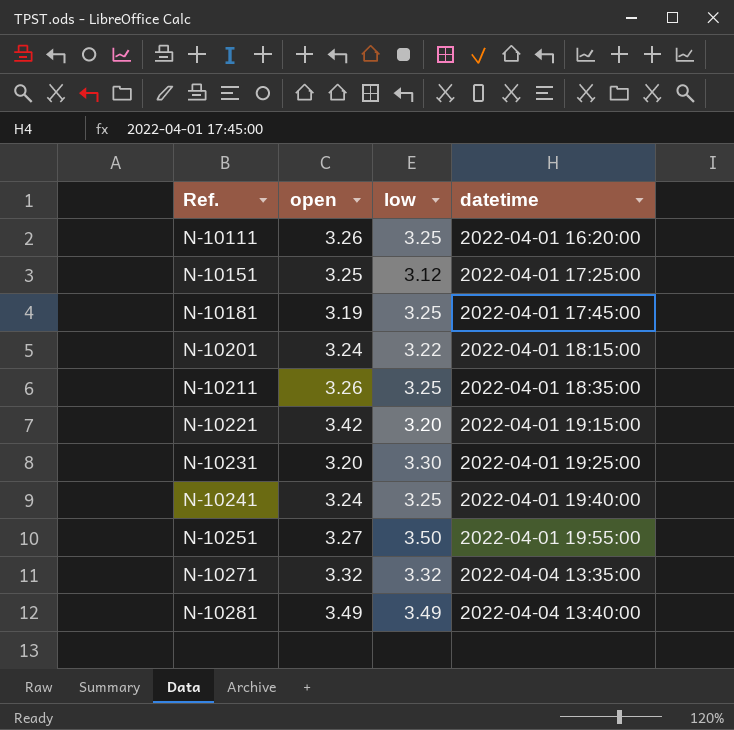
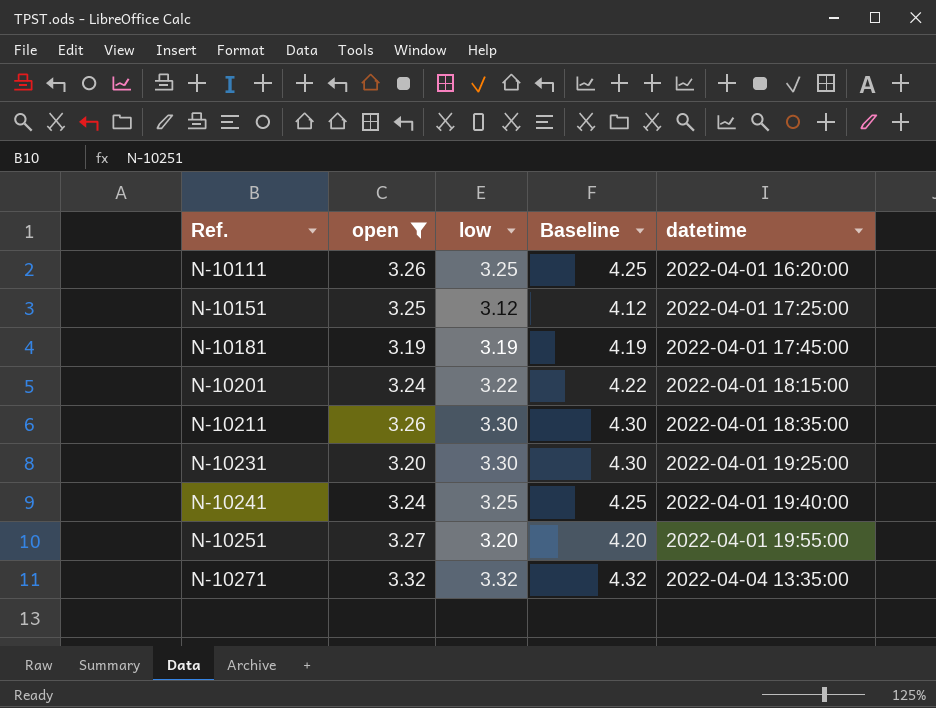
filter: none -> open <= 3.32
column Baseline | formula: none -> [low] + 1
N-10181 | low: 3.25 -> 3.19
N-10211 | low: 3.25 -> 3.30
N-10251 | low: 3.50 -> 3.20

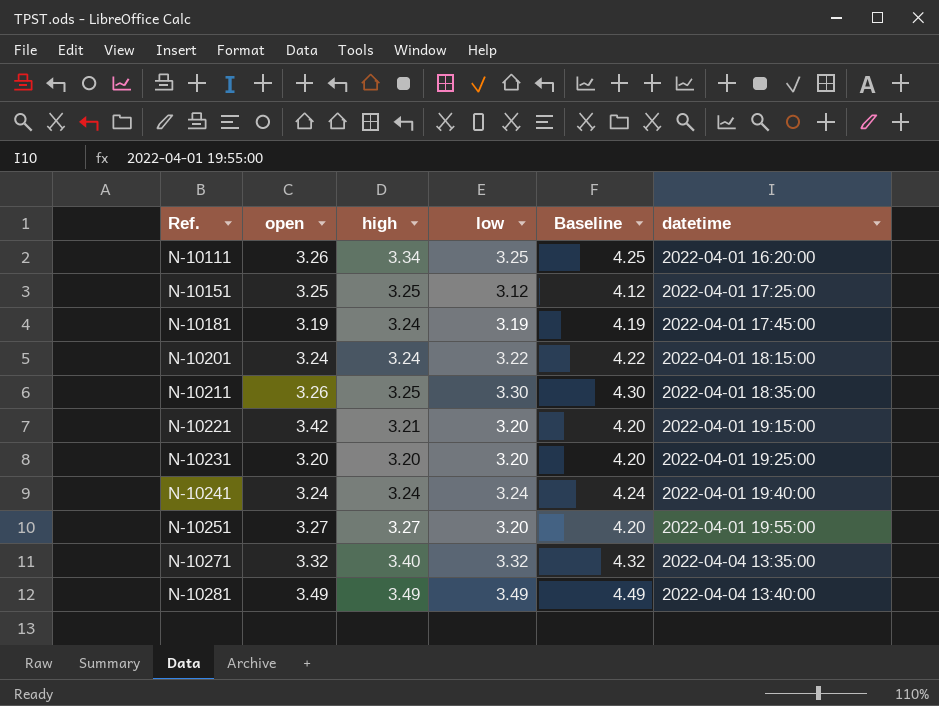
filter: open <= 3.32 -> none
column high | position: none -> 3
N-10231 | low: 3.30 -> 3.20
N-10231 | Baseline: 4.30 -> 4.20
N-10241 | low: 3.25 -> 3.24
N-10241 | Baseline: 4.25 -> 4.24

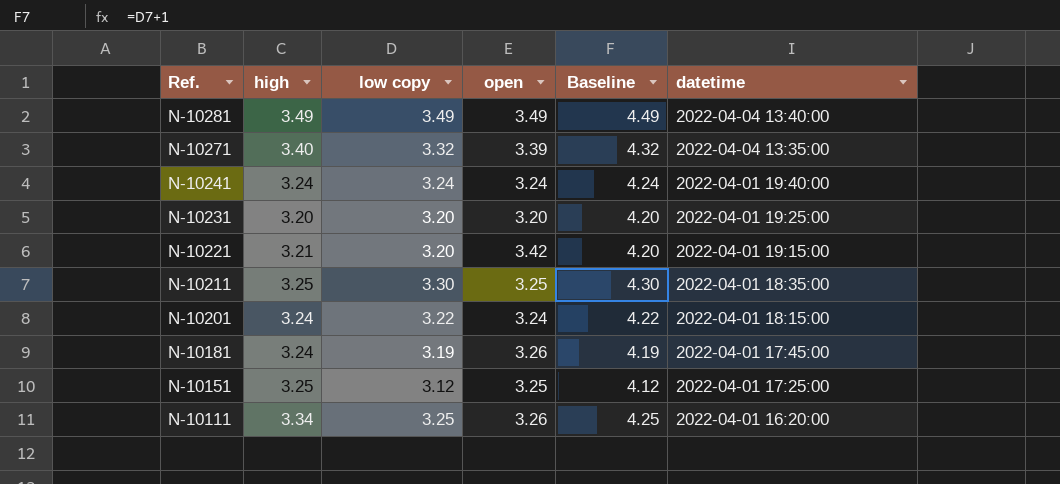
row order: Ref. ascending -> Ref. descending
column name: low -> low copy
column open | position: 2 -> 4
row N-10251: 3.27 | 3.27 | 3.20 | 4.20 | 2022-04-01 19:55:00 -> none
N-10271 | open: 3.32 -> 3.39
N-10211 | open: 3.26 -> 3.25
N-10181 | open: 3.19 -> 3.26

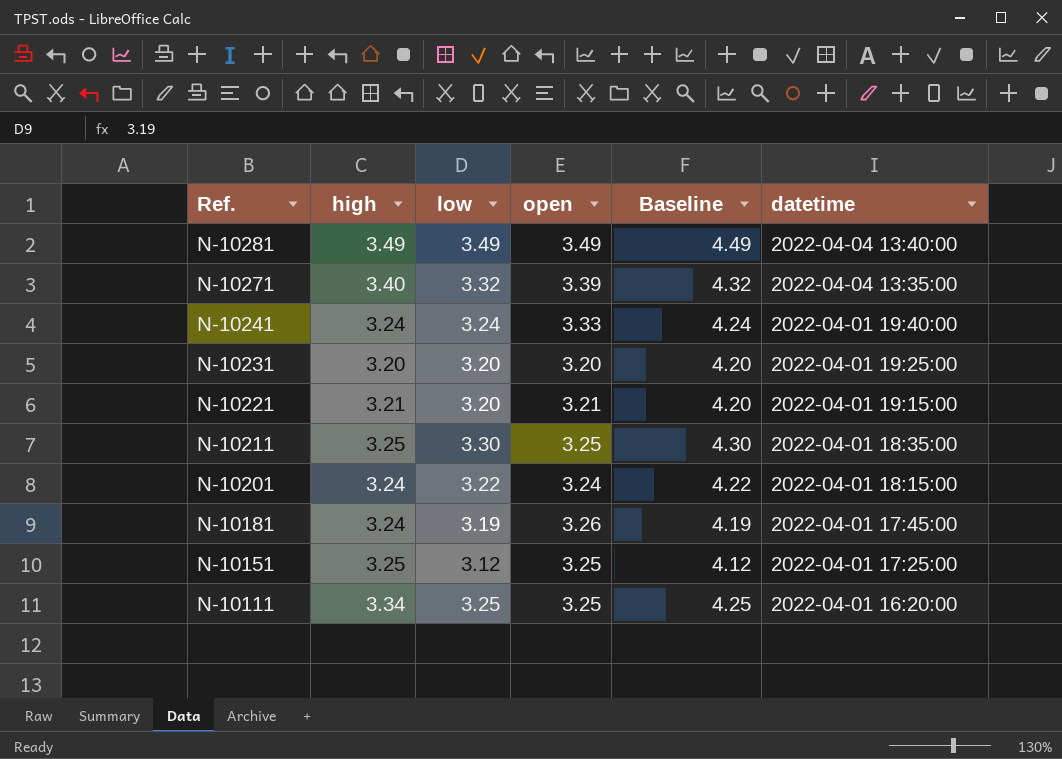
column name: low copy -> low
N-10241 | open: 3.24 -> 3.33
N-10221 | open: 3.42 -> 3.21
N-10111 | open: 3.26 -> 3.25

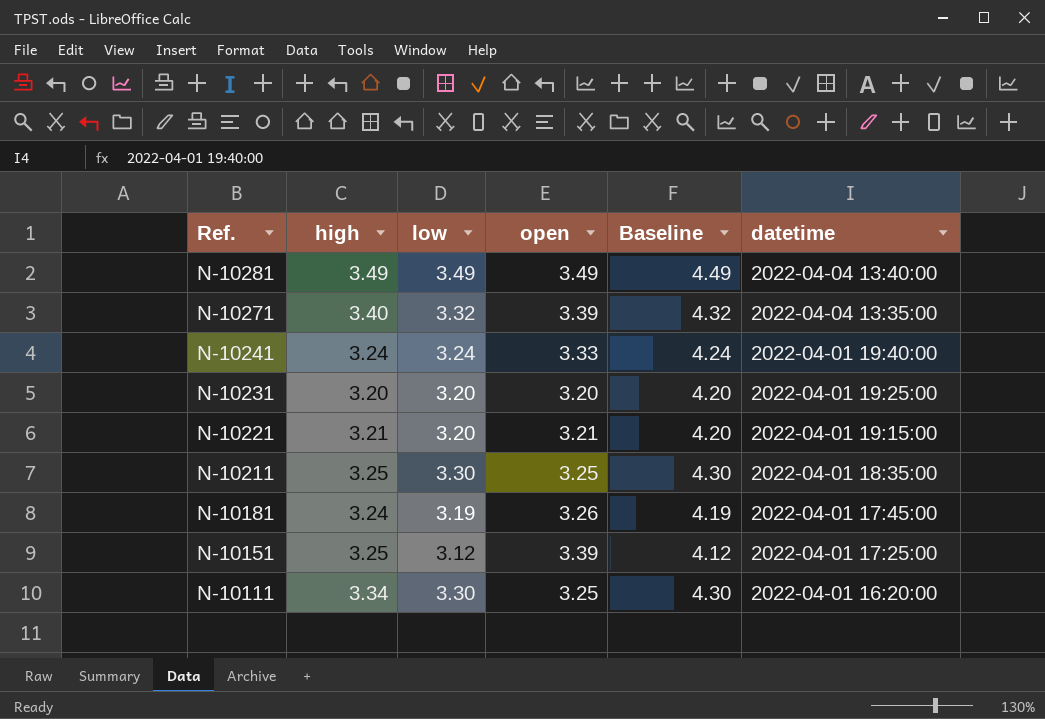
row N-10201: 3.24 | 3.22 | 3.24 | 4.22 | 2022-04-01 18:15:00 -> none
N-10151 | open: 3.25 -> 3.39
N-10111 | low: 3.25 -> 3.30
N-10111 | Baseline: 4.25 -> 4.30

